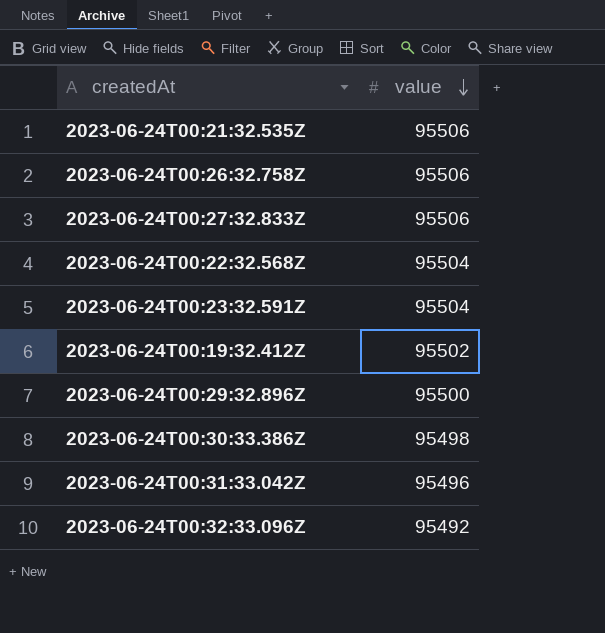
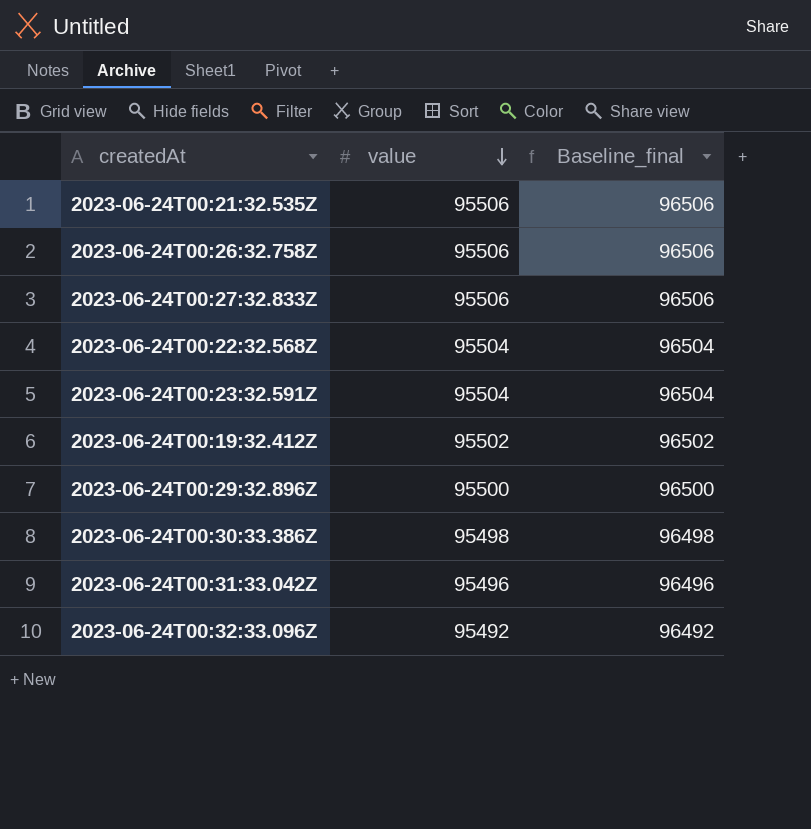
column Baseline_final | formula: none -> [value] + 1000

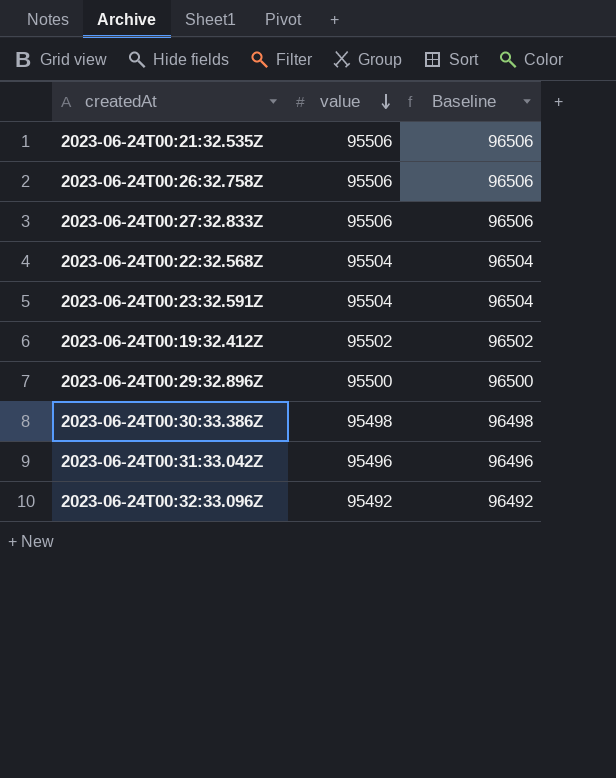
column name: Baseline_final -> Baseline

